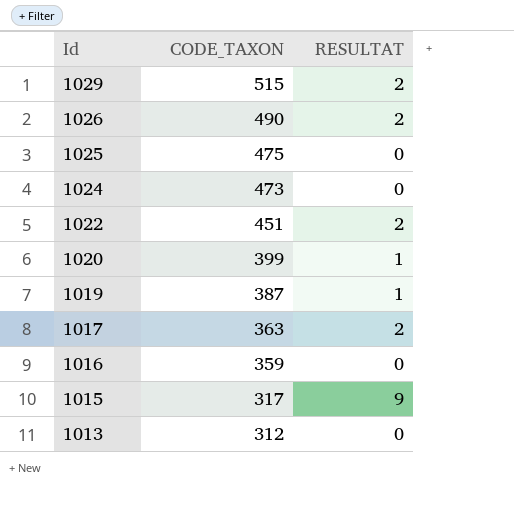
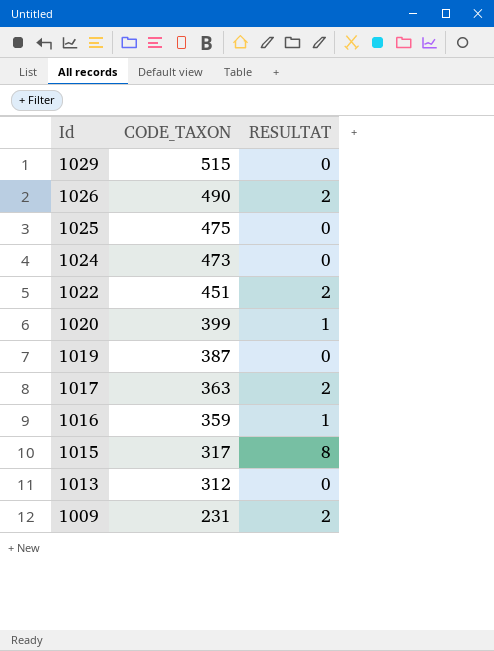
1029 | RESULTAT: 2 -> 0
1019 | RESULTAT: 1 -> 0
1016 | RESULTAT: 0 -> 1
1015 | RESULTAT: 9 -> 8
row 1009: none -> 231 | 2

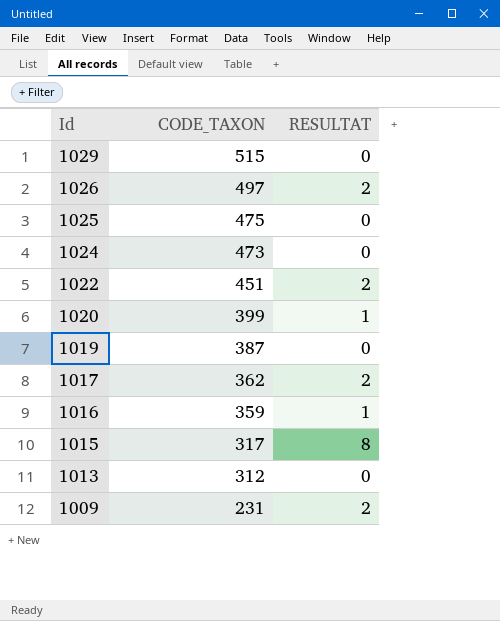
1026 | CODE_TAXON: 490 -> 497
1017 | CODE_TAXON: 363 -> 362

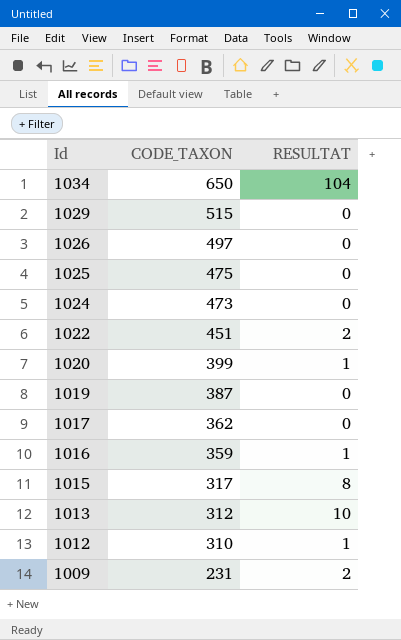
row 1034: none -> 650 | 104
1026 | RESULTAT: 2 -> 0
1017 | RESULTAT: 2 -> 0
1013 | RESULTAT: 0 -> 10
row 1012: none -> 310 | 1

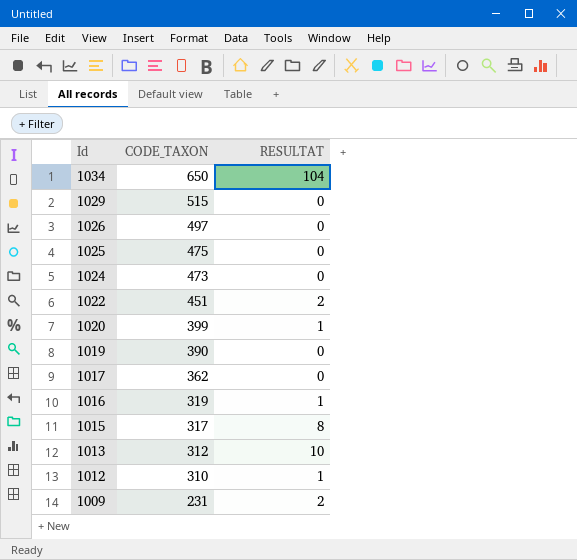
1019 | CODE_TAXON: 387 -> 390
1016 | CODE_TAXON: 359 -> 319

